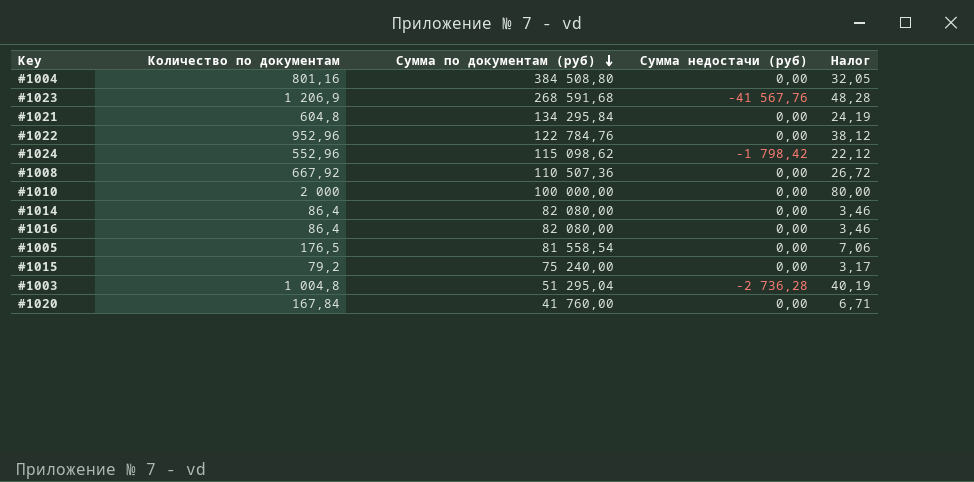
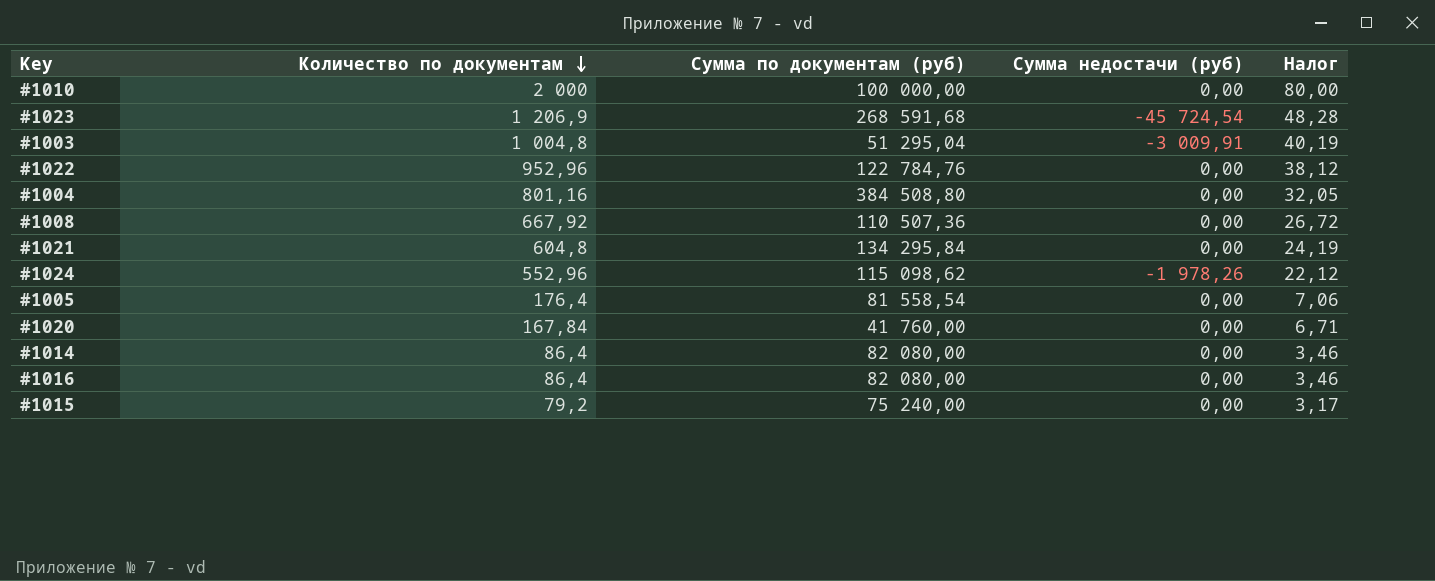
row order: Сумма по документам (руб) descending -> Количество по документам descending
#1023 | Сумма недостачи (руб): -41 567,76 -> -45 724,54
#1003 | Сумма недостачи (руб): -2 736,28 -> -3 009,91
#1024 | Сумма недостачи (руб): -1 798,42 -> -1 978,26
#1005 | Количество по документам: 176,5 -> 176,4

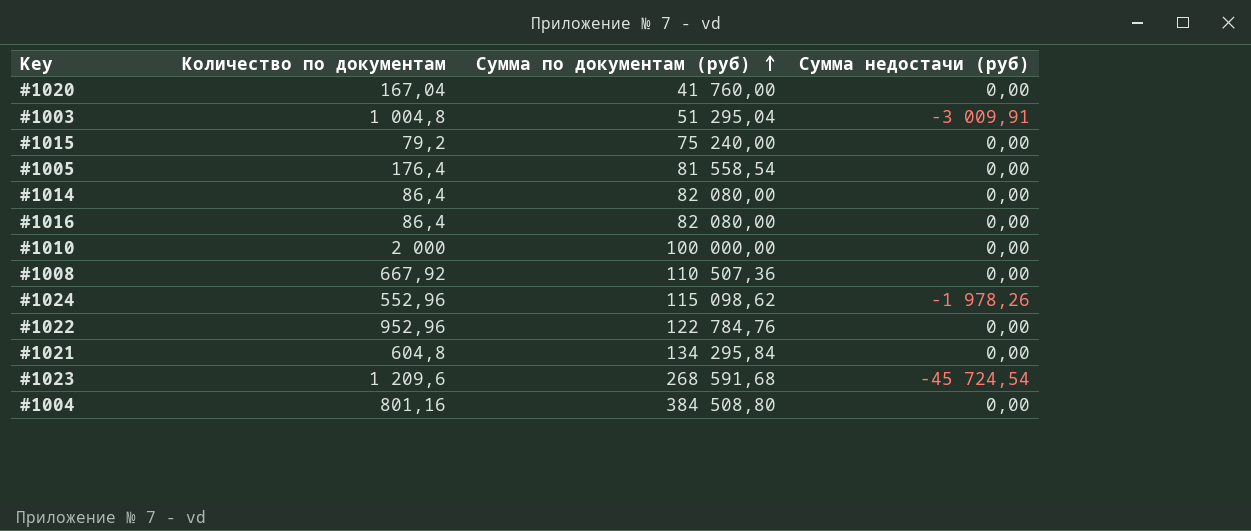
row order: Количество по документам descending -> Сумма по документам (руб) ascending
column Налог | formula: [Количество по документам] * 0,04 -> none
#1020 | Количество по документам: 167,84 -> 167,04
#1023 | Количество по документам: 1 206,9 -> 1 209,6

